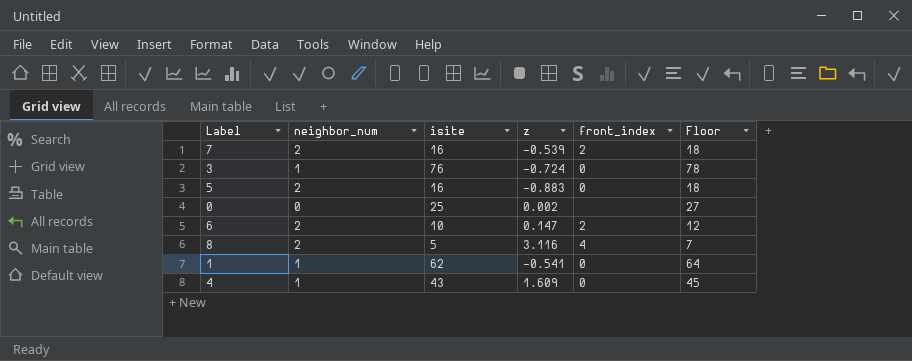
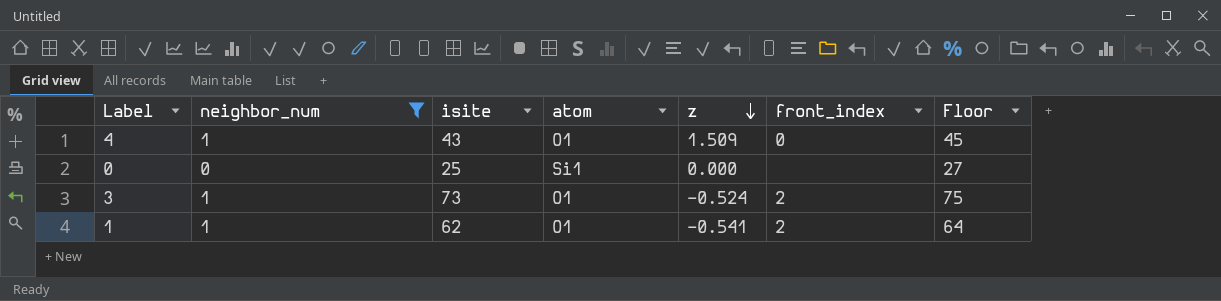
filter: none -> neighbor_num != 2
row order: none -> z descending
column atom | position: none -> 4
4 | z: 1.609 -> 1.509
0 | z: 0.002 -> 0.000
3 | isite: 76 -> 73
3 | z: -0.724 -> -0.524
3 | front_index: 0 -> 2
3 | Floor: 78 -> 75
1 | front_index: 0 -> 2

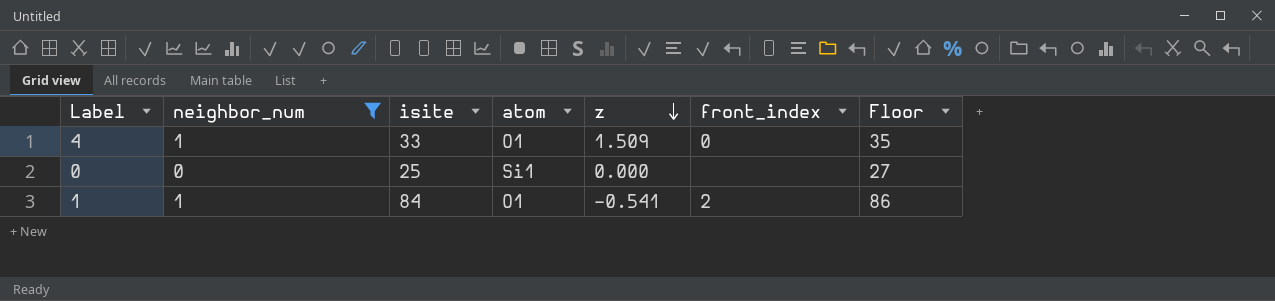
row 3: 1 | 73 | O1 | -0.524 | 2 | 75 -> none
4 | isite: 43 -> 33
4 | Floor: 45 -> 35
1 | isite: 62 -> 84
1 | Floor: 64 -> 86

